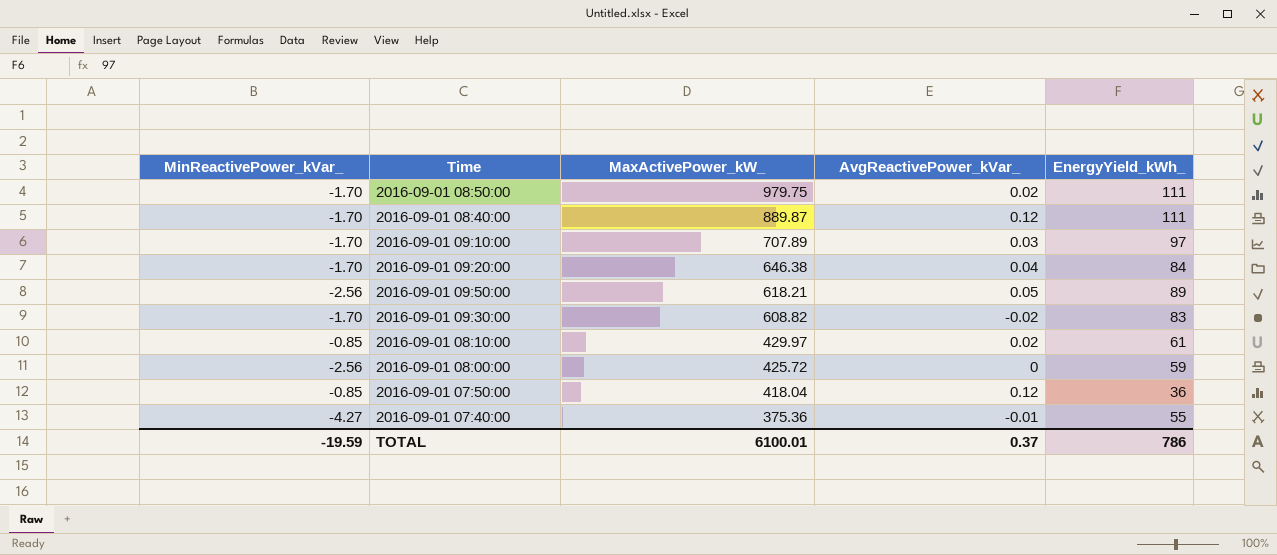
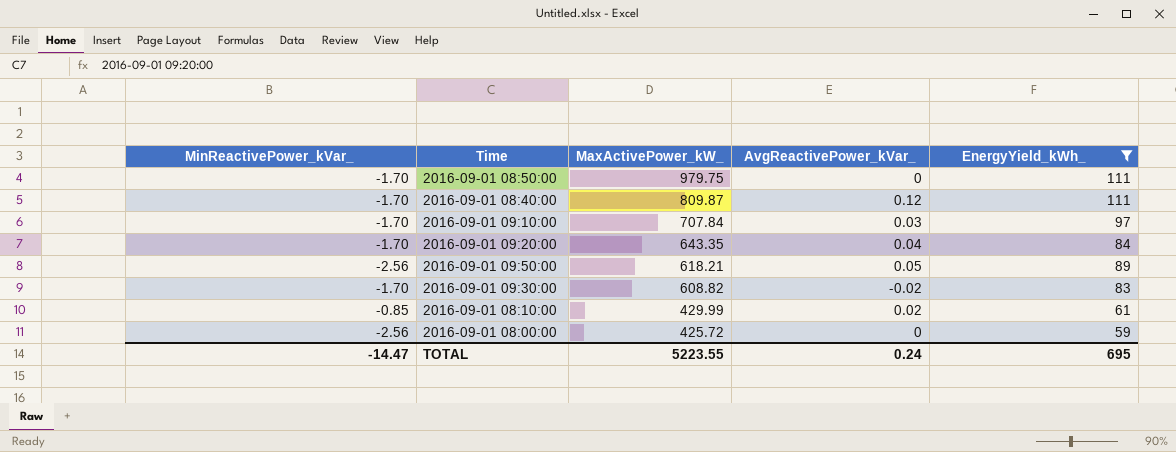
filter: none -> EnergyYield_kWh_ >= 59
2016-09-01 08:50:00 | AvgReactivePower_kVar_: 0.02 -> 0
2016-09-01 08:40:00 | MaxActivePower_kW_: 889.87 -> 809.87
2016-09-01 09:10:00 | MaxActivePower_kW_: 707.89 -> 707.84
2016-09-01 09:20:00 | MaxActivePower_kW_: 646.38 -> 643.35
2016-09-01 08:10:00 | MaxActivePower_kW_: 429.97 -> 429.99
TOTAL | MinReactivePower_kVar_: -19.59 -> -14.47
TOTAL | MaxActivePower_kW_: 6100.01 -> 5223.55
TOTAL | AvgReactivePower_kVar_: 0.37 -> 0.24
TOTAL | EnergyYield_kWh_: 786 -> 695

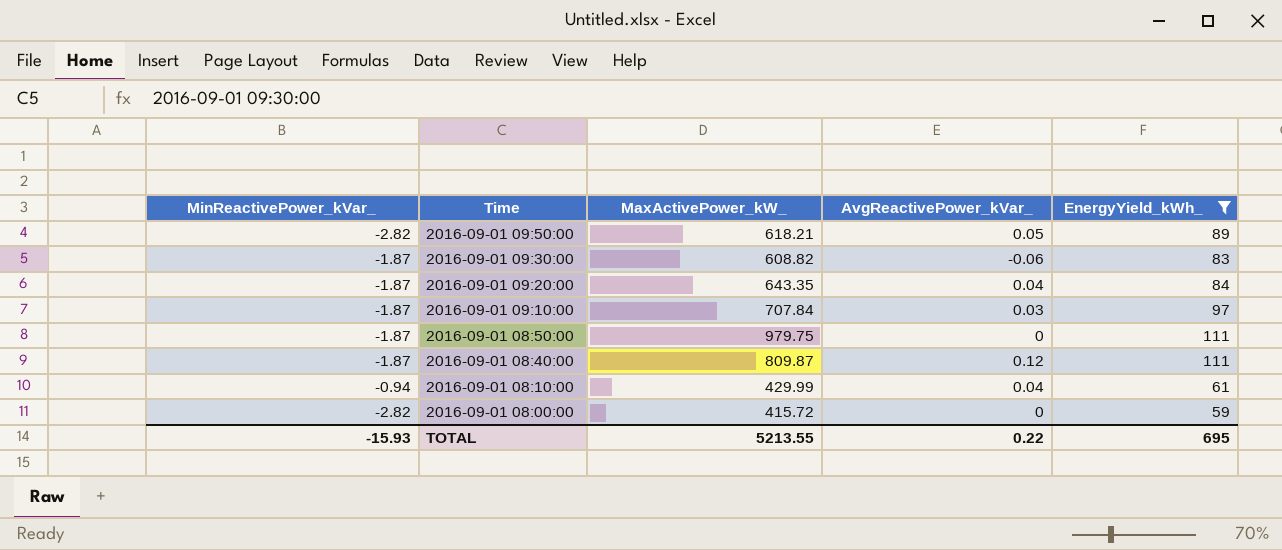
row order: MaxActivePower_kW_ descending -> Time descending
2016-09-01 09:50:00 | MinReactivePower_kVar_: -2.56 -> -2.82
2016-09-01 09:30:00 | MinReactivePower_kVar_: -1.70 -> -1.87
2016-09-01 09:30:00 | AvgReactivePower_kVar_: -0.02 -> -0.06
2016-09-01 09:20:00 | MinReactivePower_kVar_: -1.70 -> -1.87
2016-09-01 09:10:00 | MinReactivePower_kVar_: -1.70 -> -1.87
2016-09-01 08:50:00 | MinReactivePower_kVar_: -1.70 -> -1.87
2016-09-01 08:40:00 | MinReactivePower_kVar_: -1.70 -> -1.87
2016-09-01 08:10:00 | MinReactivePower_kVar_: -0.85 -> -0.94
2016-09-01 08:10:00 | AvgReactivePower_kVar_: 0.02 -> 0.04
2016-09-01 08:00:00 | MinReactivePower_kVar_: -2.56 -> -2.82
2016-09-01 08:00:00 | MaxActivePower_kW_: 425.72 -> 415.72
TOTAL | MinReactivePower_kVar_: -14.47 -> -15.93
TOTAL | MaxActivePower_kW_: 5223.55 -> 5213.55
TOTAL | AvgReactivePower_kVar_: 0.24 -> 0.22

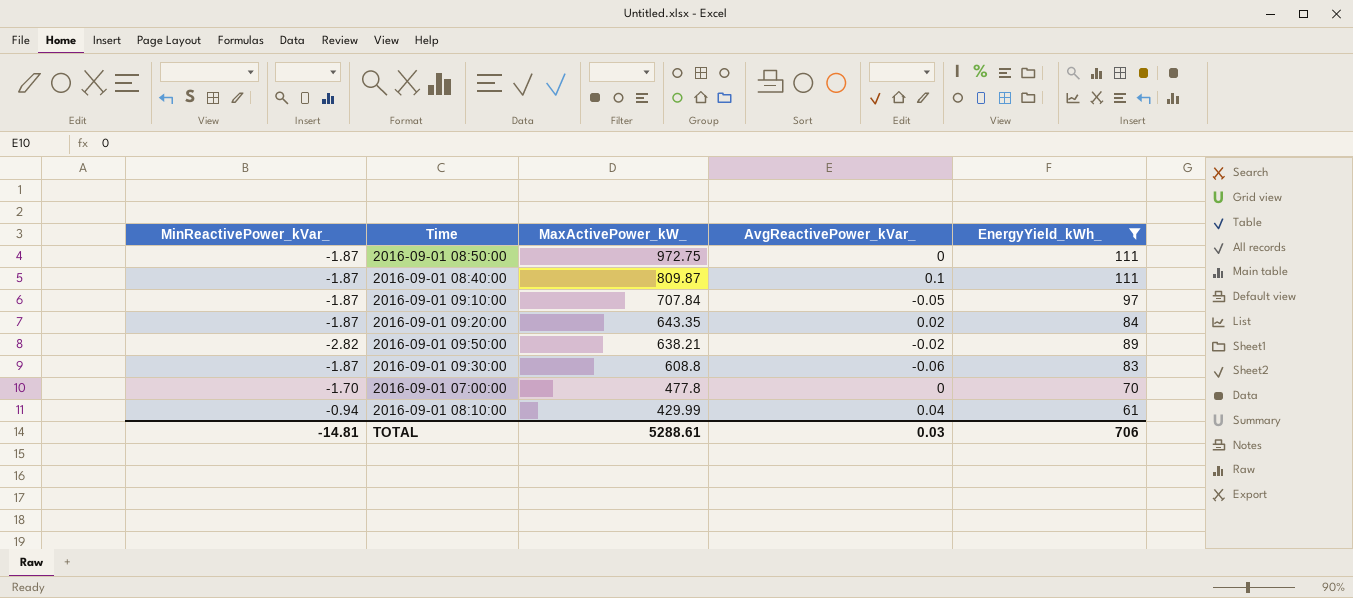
row order: Time descending -> MaxActivePower_kW_ descending
row 2016-09-01 08:00:00: -2.82 | 415.72 | 0 | 59 -> none
2016-09-01 08:50:00 | MaxActivePower_kW_: 979.75 -> 972.75
2016-09-01 08:40:00 | AvgReactivePower_kVar_: 0.12 -> 0.1
2016-09-01 09:10:00 | AvgReactivePower_kVar_: 0.03 -> -0.05
2016-09-01 09:20:00 | AvgReactivePower_kVar_: 0.04 -> 0.02
2016-09-01 09:50:00 | MaxActivePower_kW_: 618.21 -> 638.21
2016-09-01 09:50:00 | AvgReactivePower_kVar_: 0.05 -> -0.02
2016-09-01 09:30:00 | MaxActivePower_kW_: 608.82 -> 608.8
row 2016-09-01 07:00:00: none -> -1.70 | 477.8 | 0 | 70
TOTAL | MinReactivePower_kVar_: -15.93 -> -14.81
TOTAL | MaxActivePower_kW_: 5213.55 -> 5288.61
TOTAL | AvgReactivePower_kVar_: 0.22 -> 0.03
TOTAL | EnergyYield_kWh_: 695 -> 706

